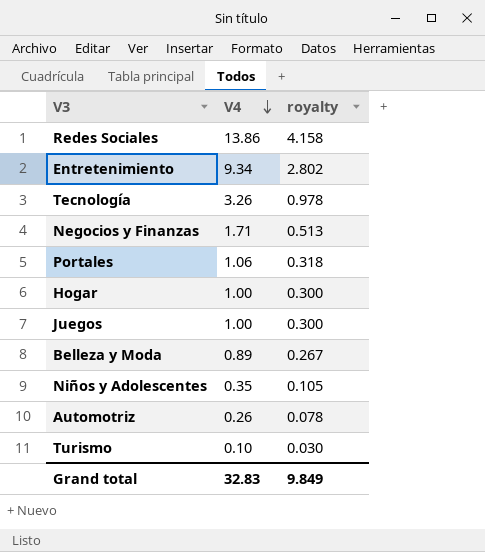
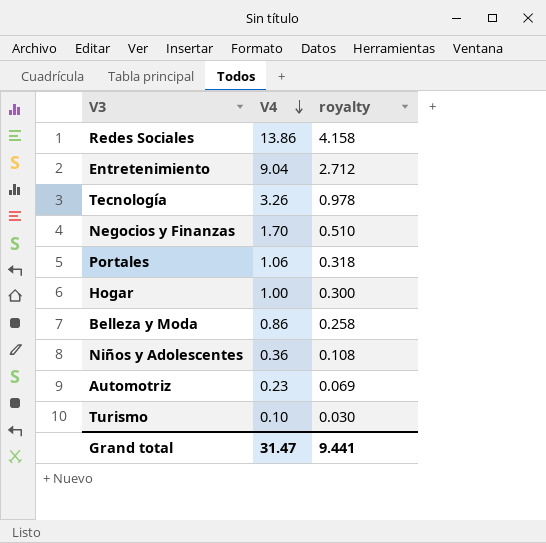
row Juegos: 1.00 | 0.300 -> none
Entretenimiento | V4: 9.34 -> 9.04
Entretenimiento | royalty: 2.802 -> 2.712
Negocios y Finanzas | V4: 1.71 -> 1.70
Negocios y Finanzas | royalty: 0.513 -> 0.510
Belleza y Moda | V4: 0.89 -> 0.86
Belleza y Moda | royalty: 0.267 -> 0.258
Niños y Adolescentes | V4: 0.35 -> 0.36
Niños y Adolescentes | royalty: 0.105 -> 0.108
Automotriz | V4: 0.26 -> 0.23
Automotriz | royalty: 0.078 -> 0.069
Grand total | V4: 32.83 -> 31.47
Grand total | royalty: 9.849 -> 9.441

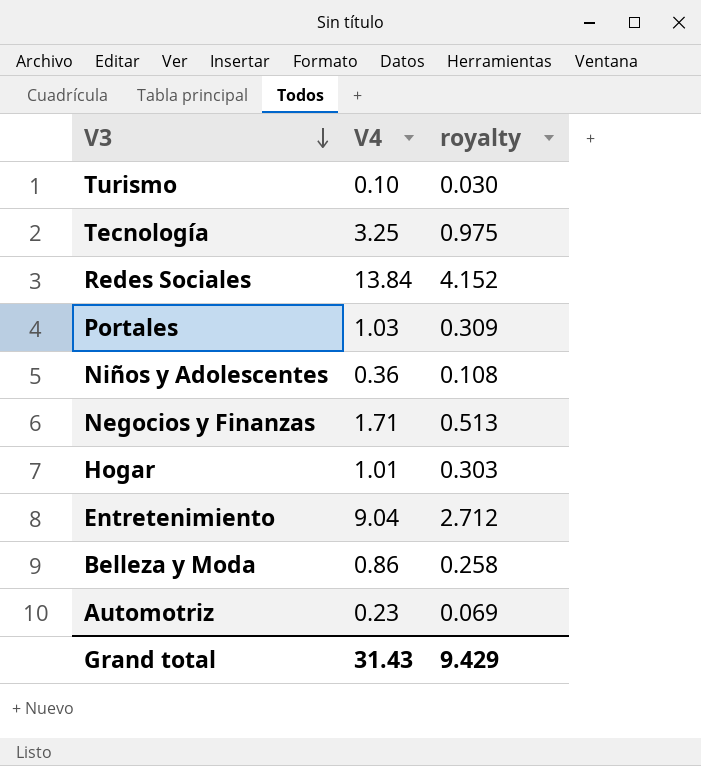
row order: V4 descending -> V3 descending
Tecnología | V4: 3.26 -> 3.25
Tecnología | royalty: 0.978 -> 0.975
Redes Sociales | V4: 13.86 -> 13.84
Redes Sociales | royalty: 4.158 -> 4.152
Portales | V4: 1.06 -> 1.03
Portales | royalty: 0.318 -> 0.309
Negocios y Finanzas | V4: 1.70 -> 1.71
Negocios y Finanzas | royalty: 0.510 -> 0.513
Hogar | V4: 1.00 -> 1.01
Hogar | royalty: 0.300 -> 0.303
Grand total | V4: 31.47 -> 31.43
Grand total | royalty: 9.441 -> 9.429

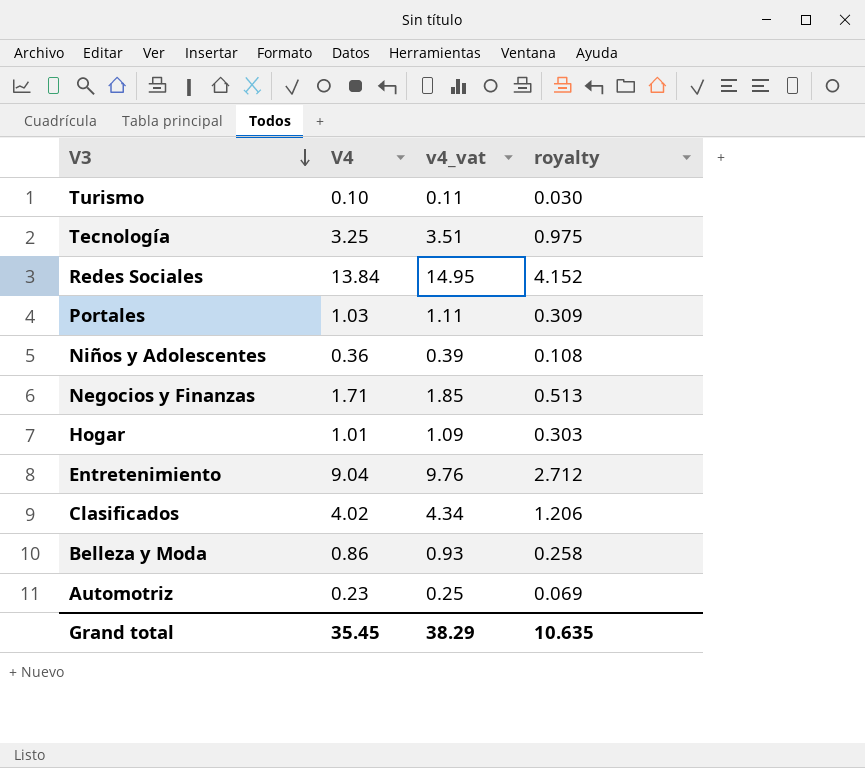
column v4_vat | formula: none -> [V4] * 1.08
row Clasificados: none -> 4.02 | 4.34 | 1.206
Grand total | V4: 31.43 -> 35.45
Grand total | royalty: 9.429 -> 10.635

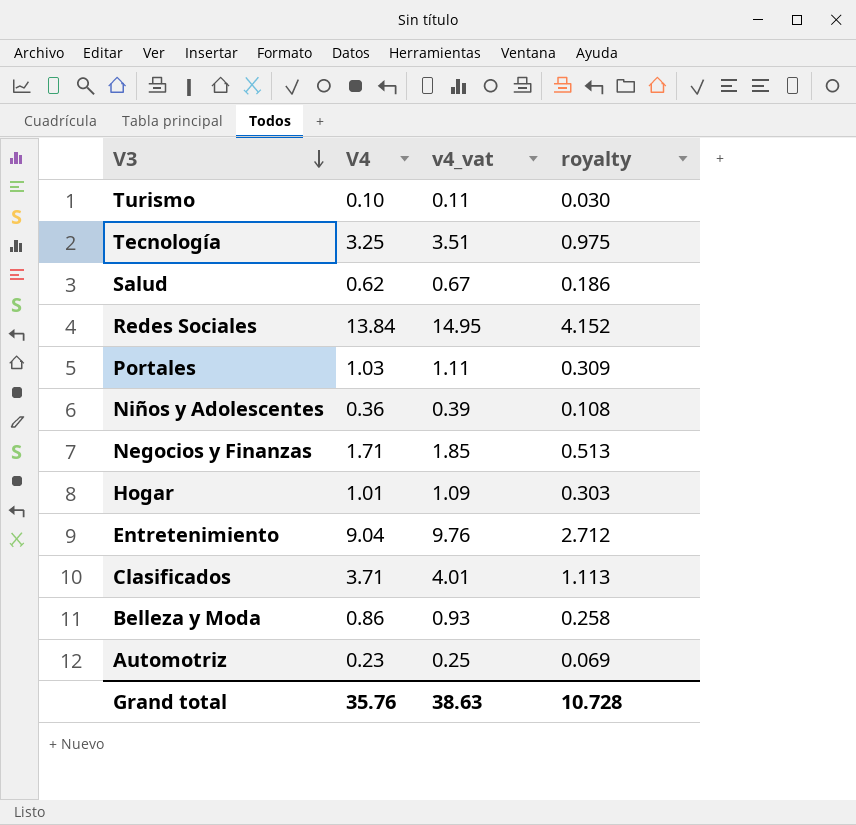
row Salud: none -> 0.62 | 0.67 | 0.186
Clasificados | V4: 4.02 -> 3.71
Clasificados | v4_vat: 4.34 -> 4.01
Clasificados | royalty: 1.206 -> 1.113
Grand total | V4: 35.45 -> 35.76
Grand total | v4_vat: 38.29 -> 38.63
Grand total | royalty: 10.635 -> 10.728

